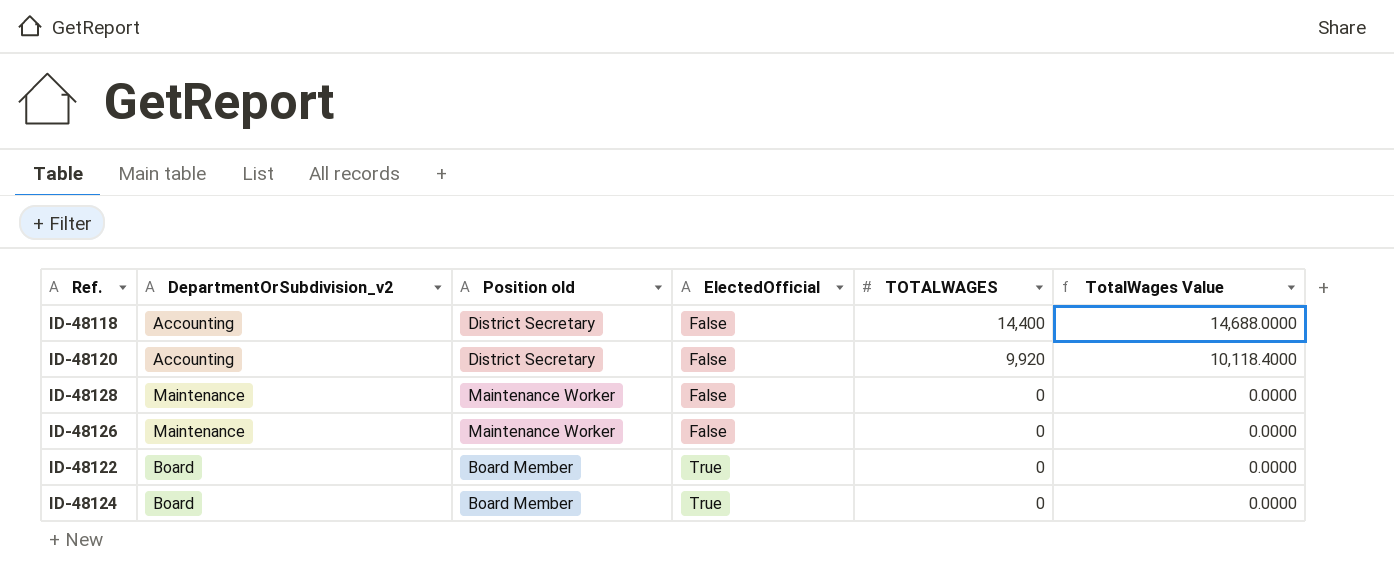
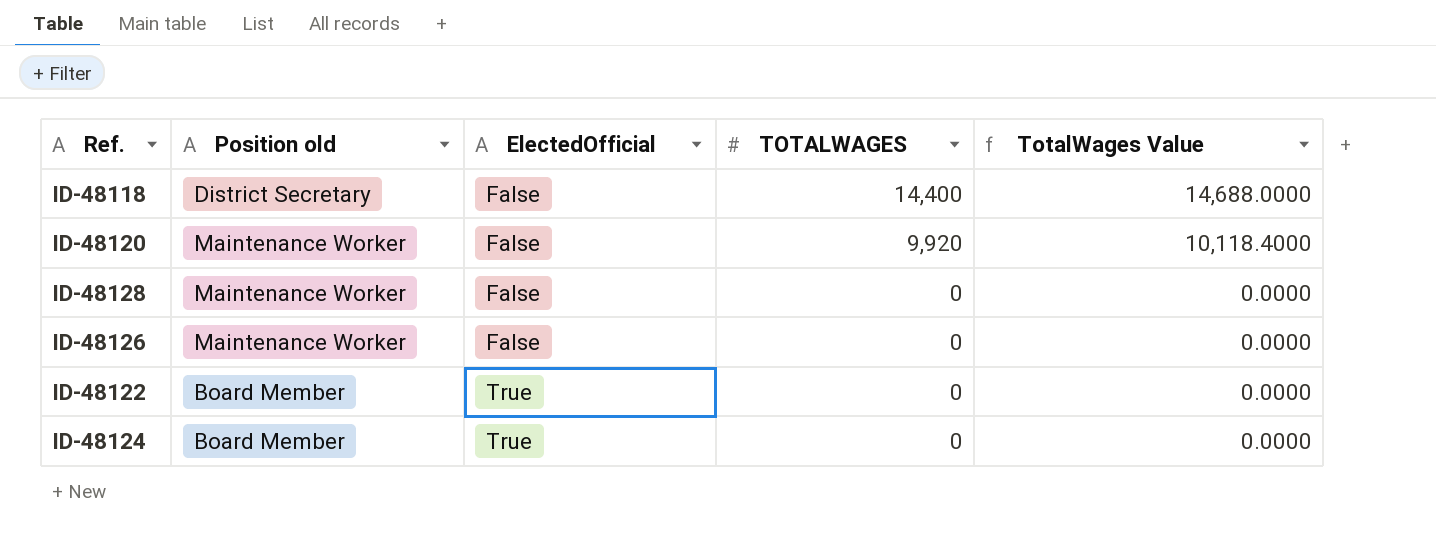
column DepartmentOrSubdivision_v2 | position: 2 -> none
ID-48120 | Position old: District Secretary -> Maintenance Worker

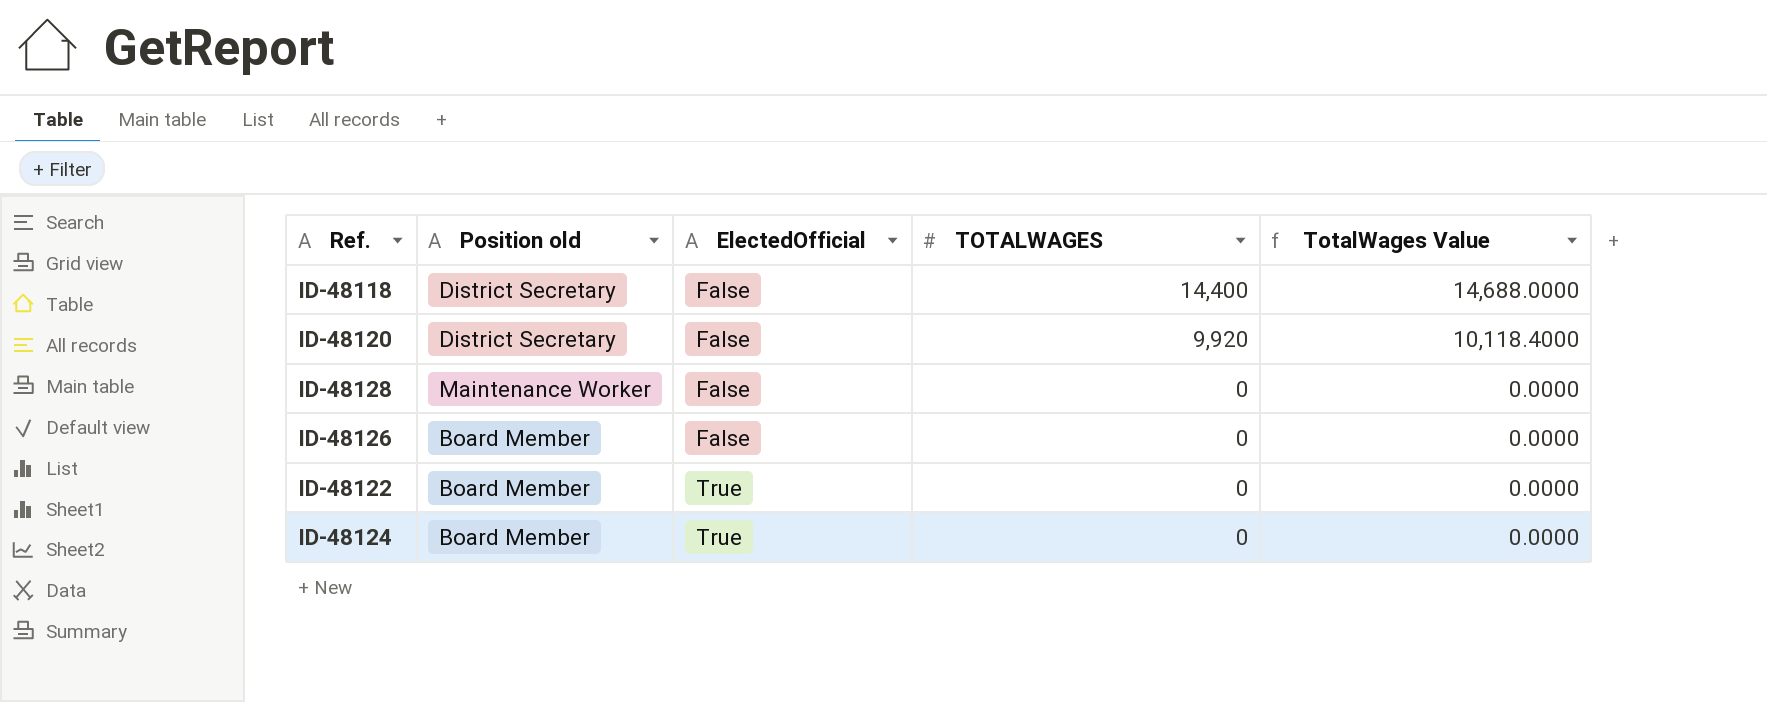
ID-48120 | Position old: Maintenance Worker -> District Secretary
ID-48126 | Position old: Maintenance Worker -> Board Member

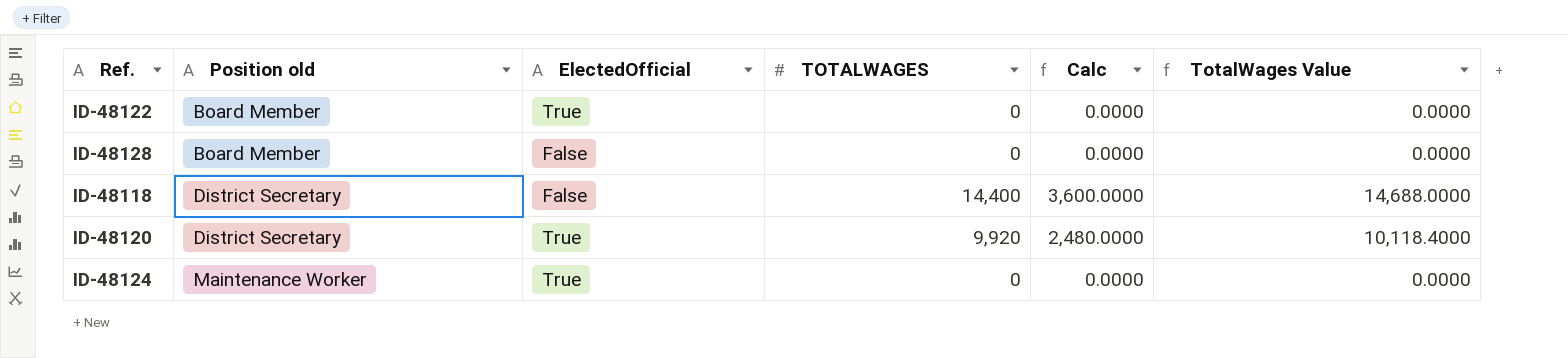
row order: ElectedOfficial ascending -> Position old ascending
column Calc | formula: none -> [TOTALWAGES] * 0.25
row ID-48126: Board Member | False | 0 | 0.0000 -> none
ID-48128 | Position old: Maintenance Worker -> Board Member
ID-48120 | ElectedOfficial: False -> True
ID-48124 | Position old: Board Member -> Maintenance Worker

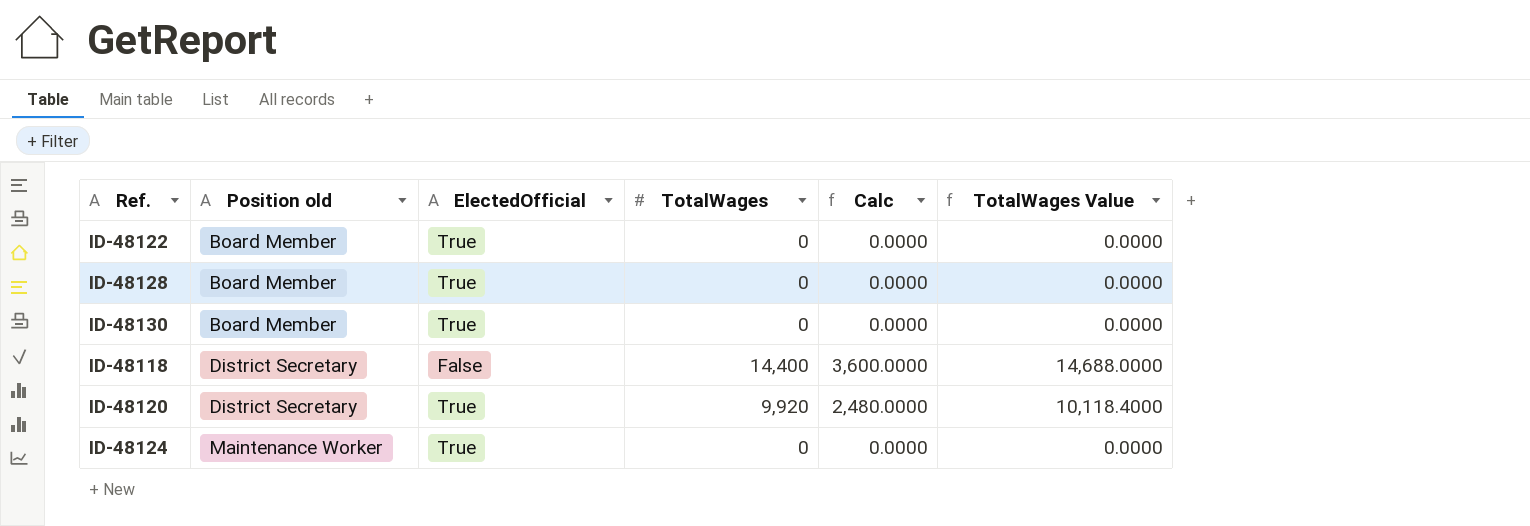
column name: TOTALWAGES -> TotalWages
ID-48128 | ElectedOfficial: False -> True
row ID-48130: none -> Board Member | True | 0 | 0.0000 | 0.0000

